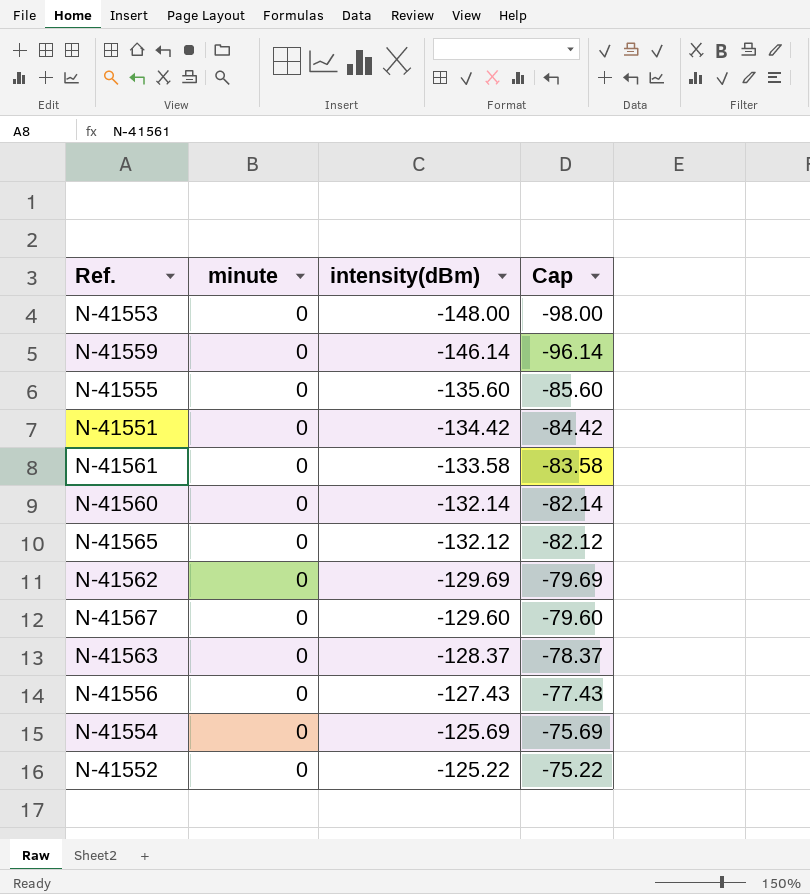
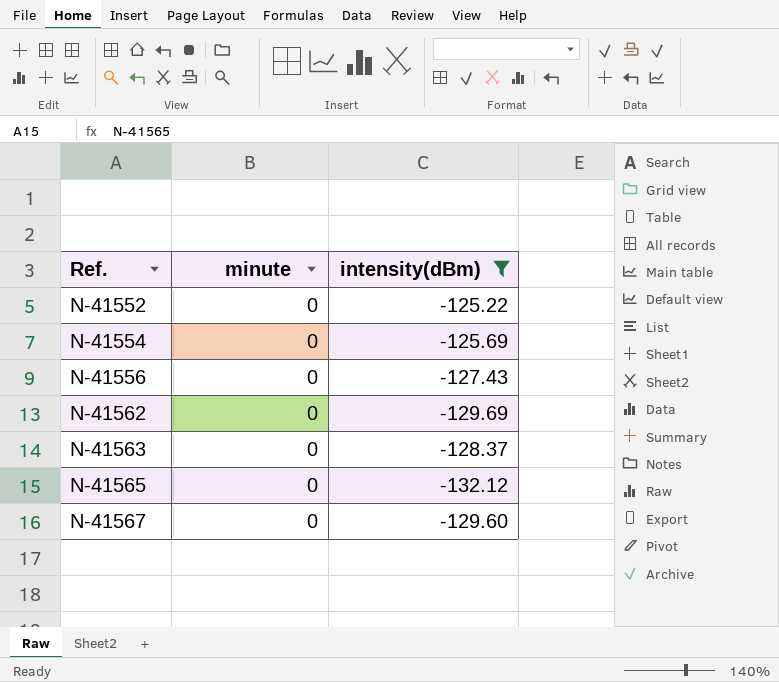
filter: none -> intensity(dBm) >= -132.12
row order: intensity(dBm) ascending -> Ref. ascending
column Cap | formula: [intensity(dBm)] + 50 -> none

